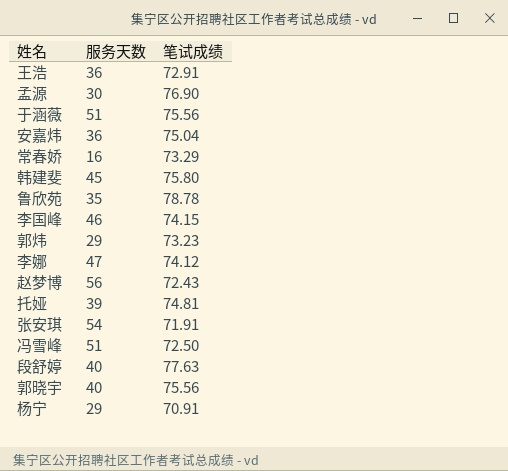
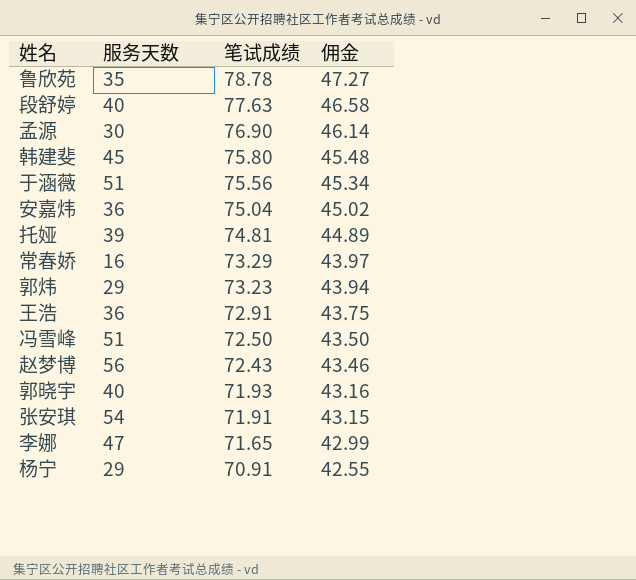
row order: none -> 笔试成绩 descending
column 佣金 | formula: none -> [笔试成绩] * 0.6
row 李国峰: 46 | 74.15 -> none
郭晓宇 | 笔试成绩: 75.56 -> 71.93
李娜 | 笔试成绩: 74.12 -> 71.65

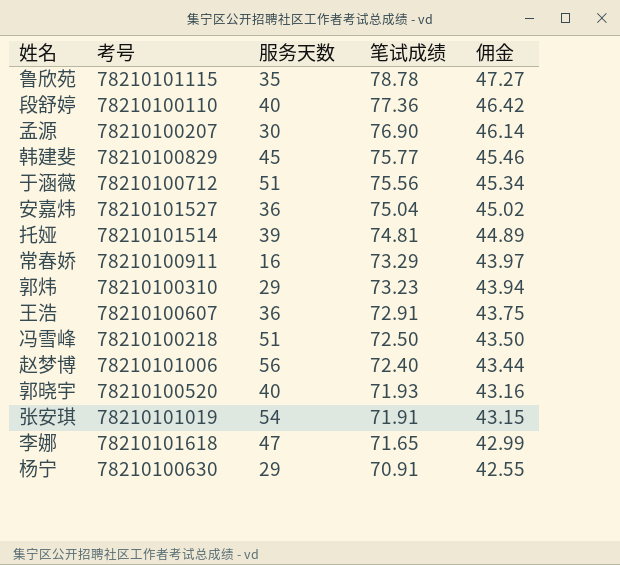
column 考号 | position: none -> 2
段舒婷 | 笔试成绩: 77.63 -> 77.36
段舒婷 | 佣金: 46.58 -> 46.42
韩建斐 | 笔试成绩: 75.80 -> 75.77
韩建斐 | 佣金: 45.48 -> 45.46
赵梦博 | 笔试成绩: 72.43 -> 72.40
赵梦博 | 佣金: 43.46 -> 43.44

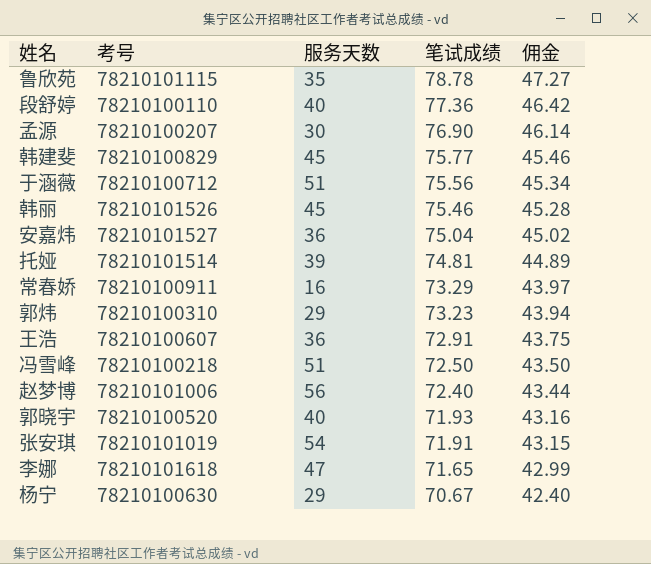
row 韩丽: none -> 78210101526 | 45 | 75.46 | 45.28
杨宁 | 笔试成绩: 70.91 -> 70.67
杨宁 | 佣金: 42.55 -> 42.40

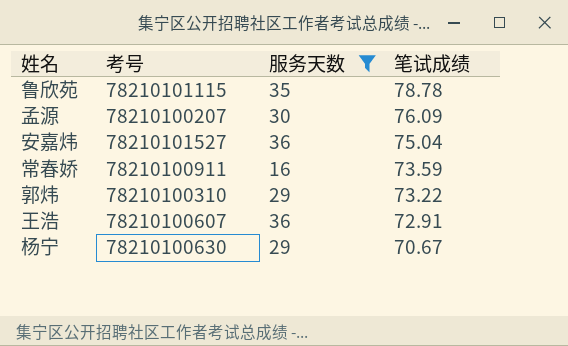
filter: none -> 服务天数 <= 36
column 佣金 | formula: [笔试成绩] * 0.6 -> none
孟源 | 笔试成绩: 76.90 -> 76.09
常春娇 | 笔试成绩: 73.29 -> 73.59
郭炜 | 笔试成绩: 73.23 -> 73.22

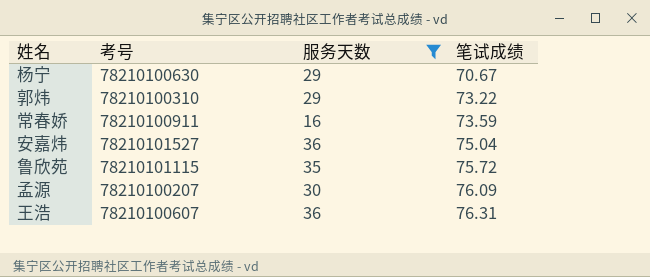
row order: 笔试成绩 descending -> 笔试成绩 ascending
鲁欣苑 | 笔试成绩: 78.78 -> 75.72
王浩 | 笔试成绩: 72.91 -> 76.31

